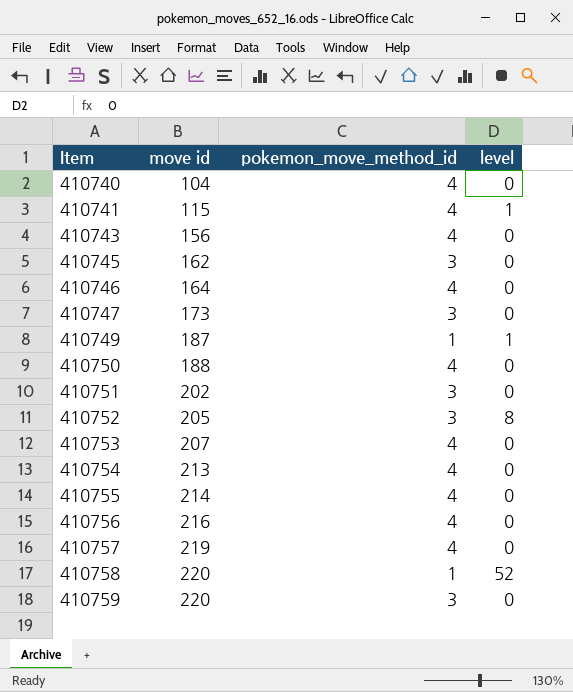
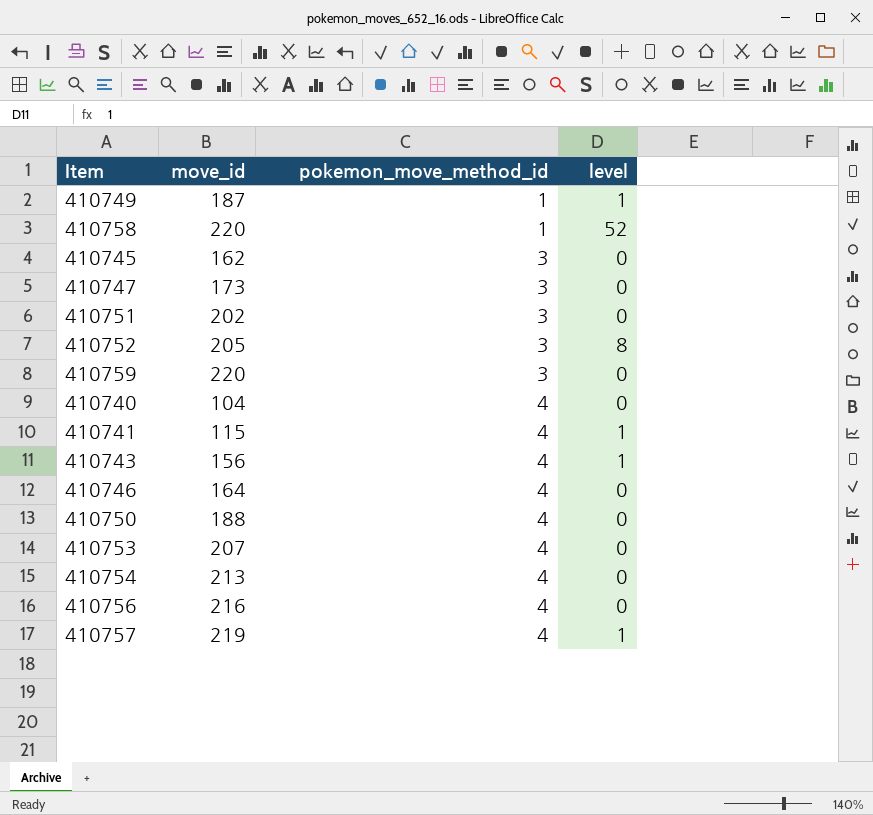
row order: Item ascending -> pokemon_move_method_id ascending
column name: move id -> move_id
row 410755: 214 | 4 | 0 -> none
410743 | level: 0 -> 1
410757 | level: 0 -> 1

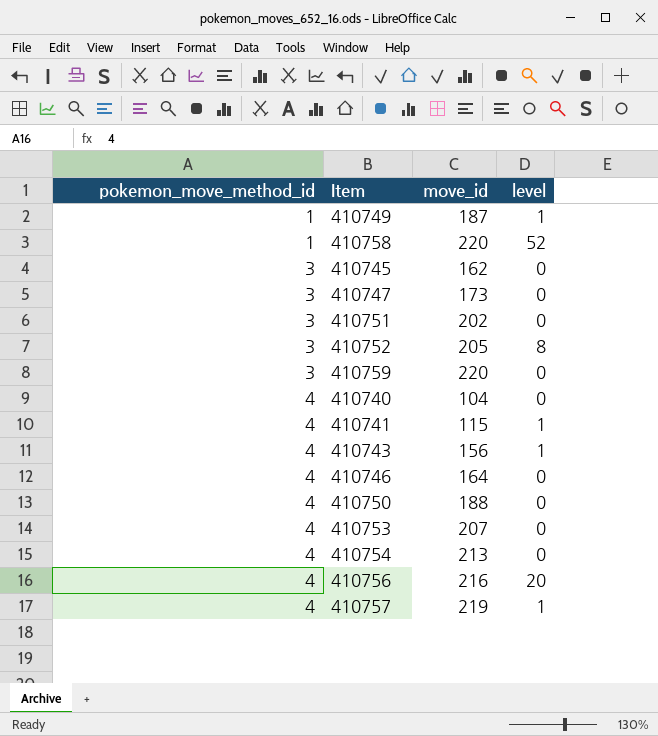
column pokemon_move_method_id | position: 3 -> 1
410756 | level: 0 -> 20

